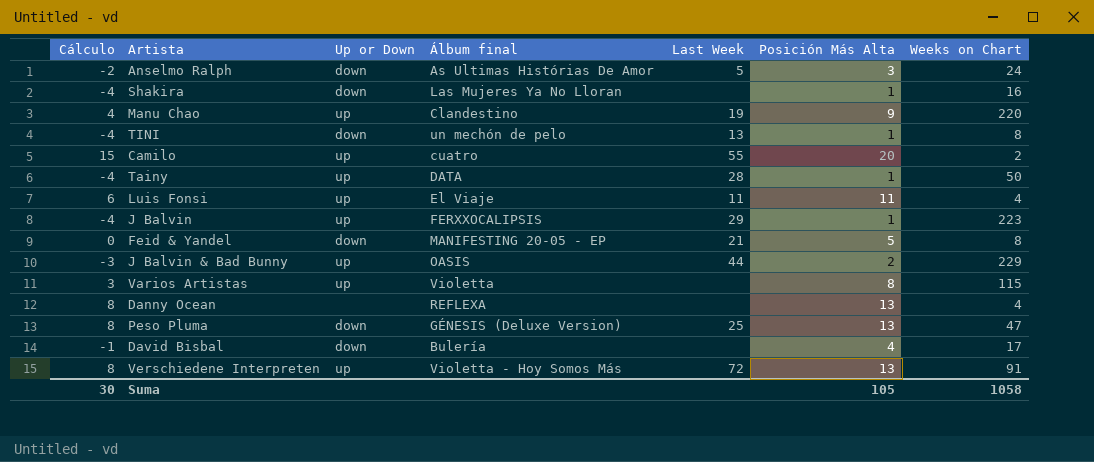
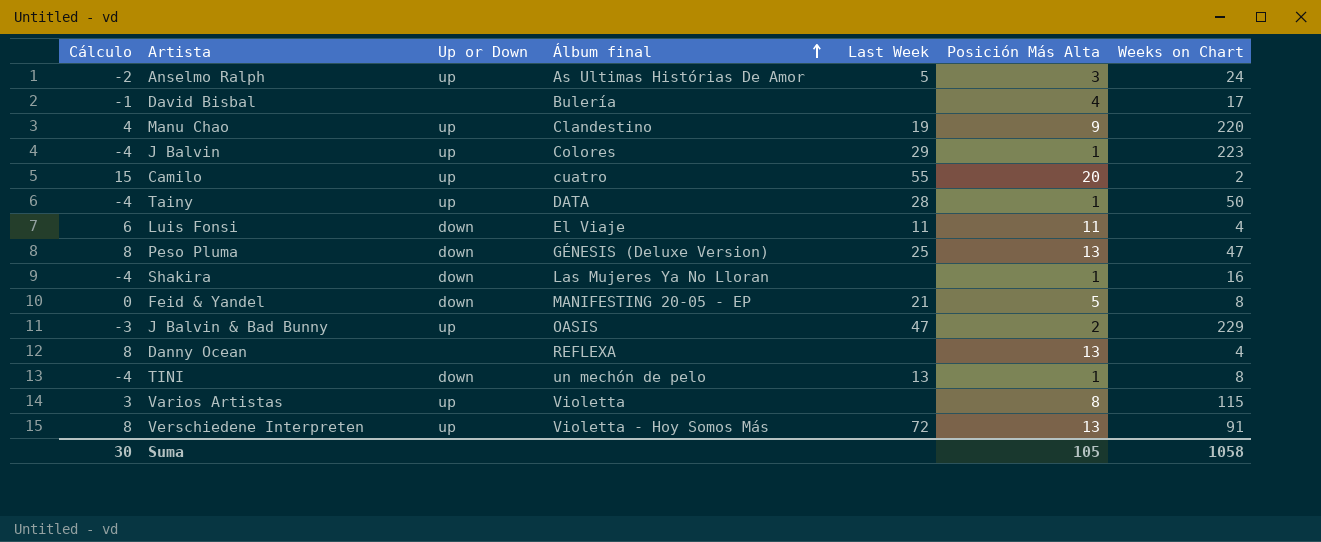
row order: none -> Álbum final ascending
Anselmo Ralph | Up or Down: down -> up
David Bisbal | Up or Down: down -> none
J Balvin | Álbum final: FERXXOCALIPSIS -> Colores
Luis Fonsi | Up or Down: up -> down
J Balvin & Bad Bunny | Last Week: 44 -> 47

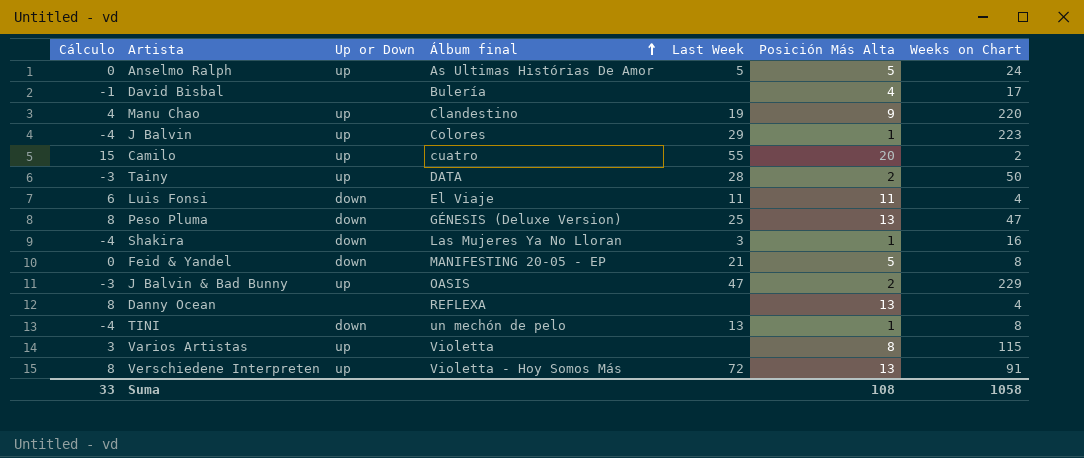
Anselmo Ralph | Cálculo: -2 -> 0
Anselmo Ralph | Posición Más Alta: 3 -> 5
Tainy | Cálculo: -4 -> -3
Tainy | Posición Más Alta: 1 -> 2
Shakira | Last Week: none -> 3
Suma | Cálculo: 30 -> 33
Suma | Posición Más Alta: 105 -> 108

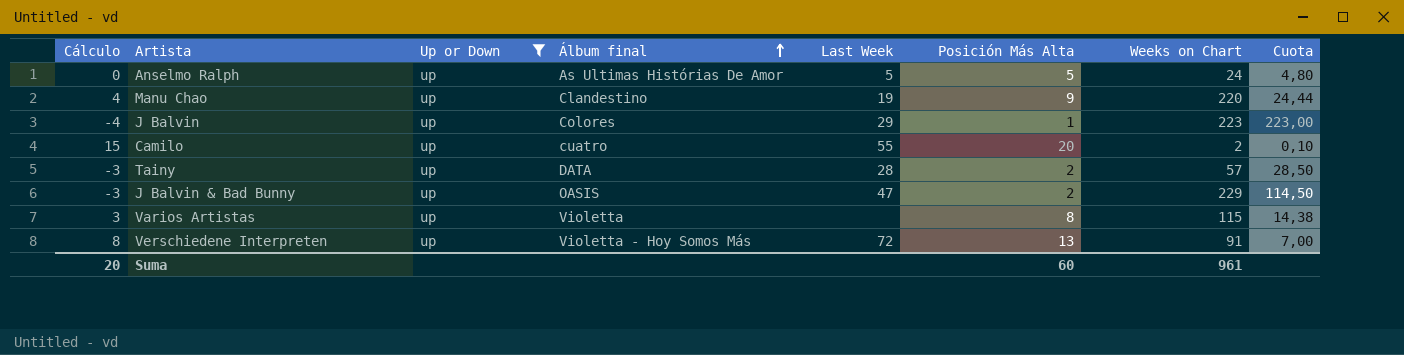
filter: none -> Up or Down = up
column Cuota | formula: none -> [Weeks on Chart] / [Posición Más Alta]
Tainy | Weeks on Chart: 50 -> 57
Suma | Cálculo: 33 -> 20
Suma | Posición Más Alta: 108 -> 60
Suma | Weeks on Chart: 1058 -> 961

